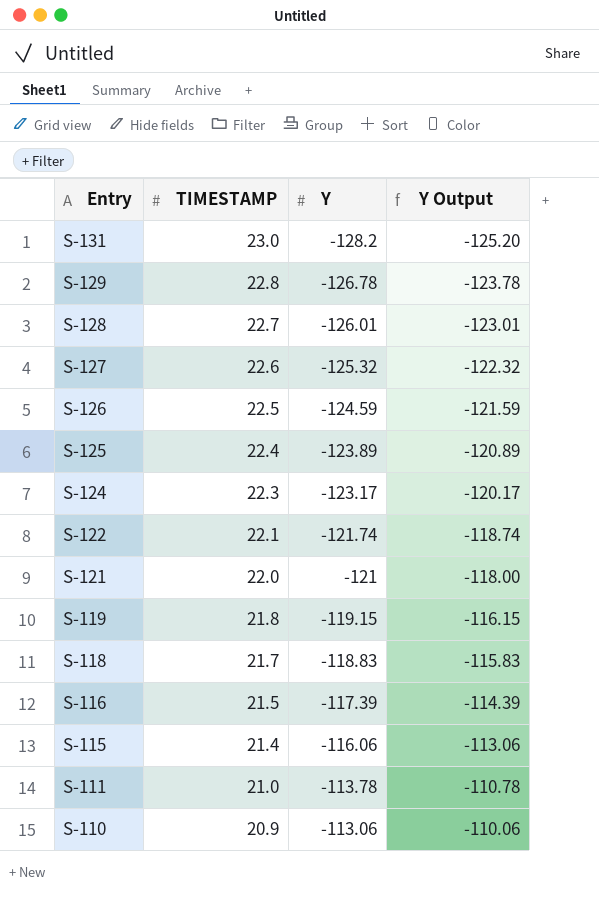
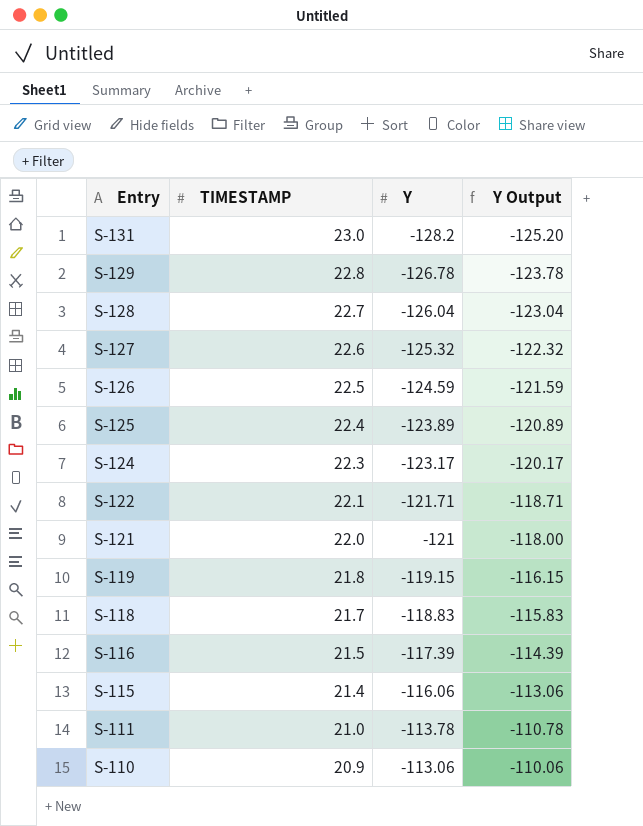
S-128 | Y: -126.01 -> -126.04
S-128 | Y Output: -123.01 -> -123.04
S-122 | Y: -121.74 -> -121.71
S-122 | Y Output: -118.74 -> -118.71

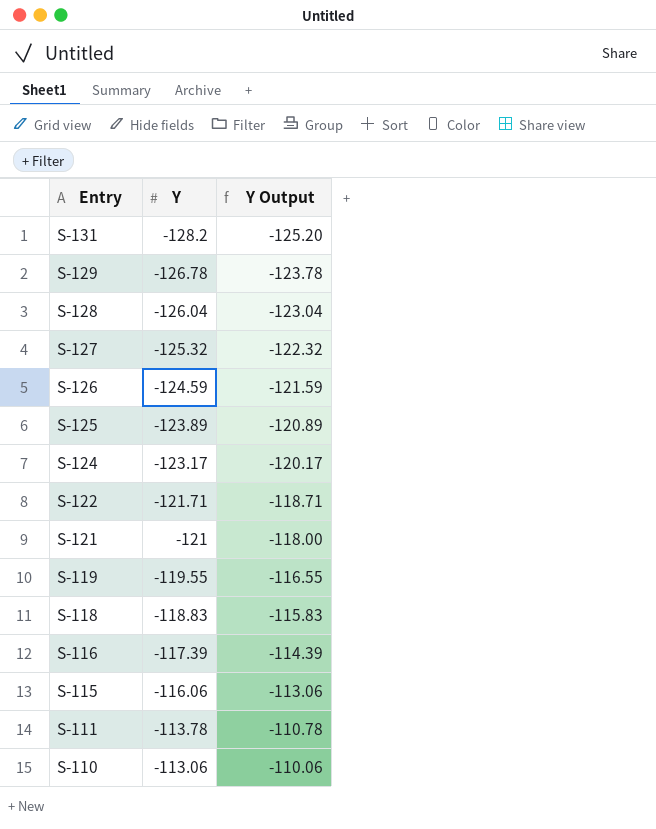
column TIMESTAMP | position: 2 -> none
S-119 | Y: -119.15 -> -119.55
S-119 | Y Output: -116.15 -> -116.55

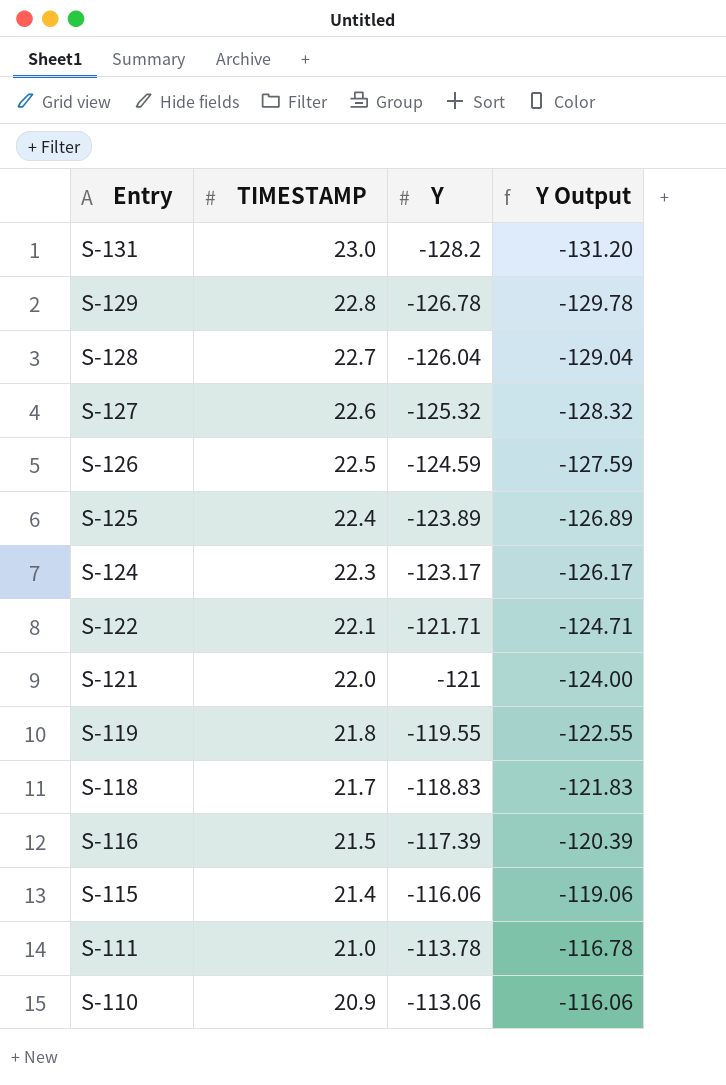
column TIMESTAMP | position: none -> 2
column Y Output | formula: [Y] + 3 -> [Y] - 3

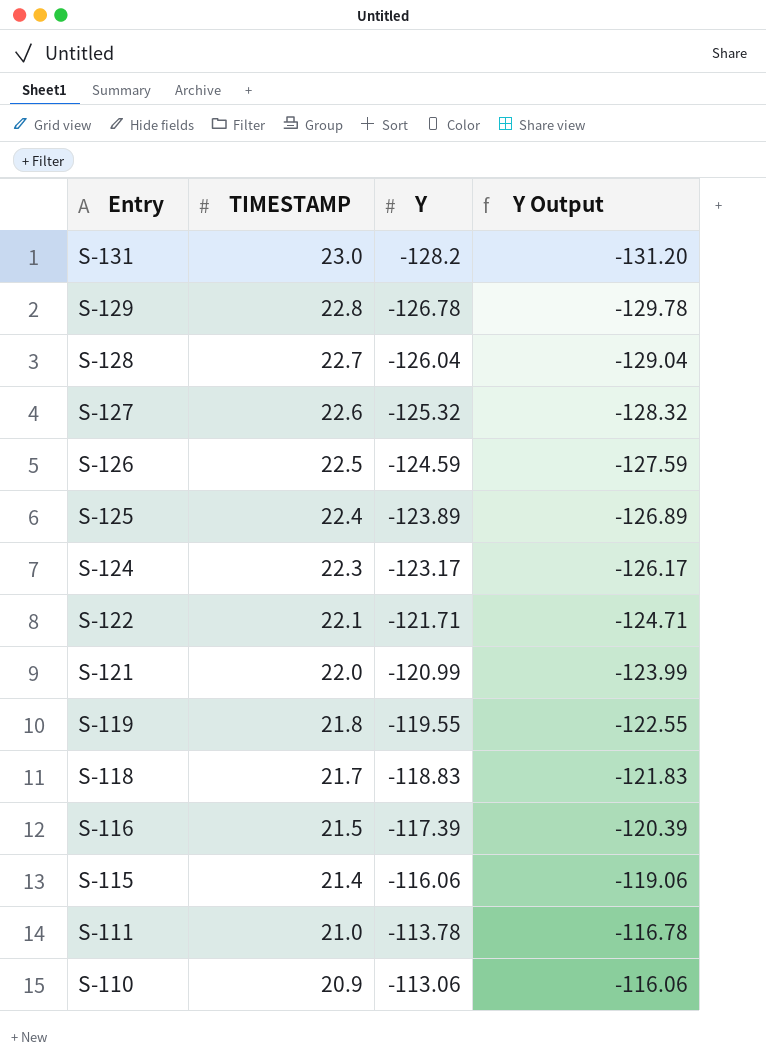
S-121 | Y: -121 -> -120.99
S-121 | Y Output: -124.00 -> -123.99

